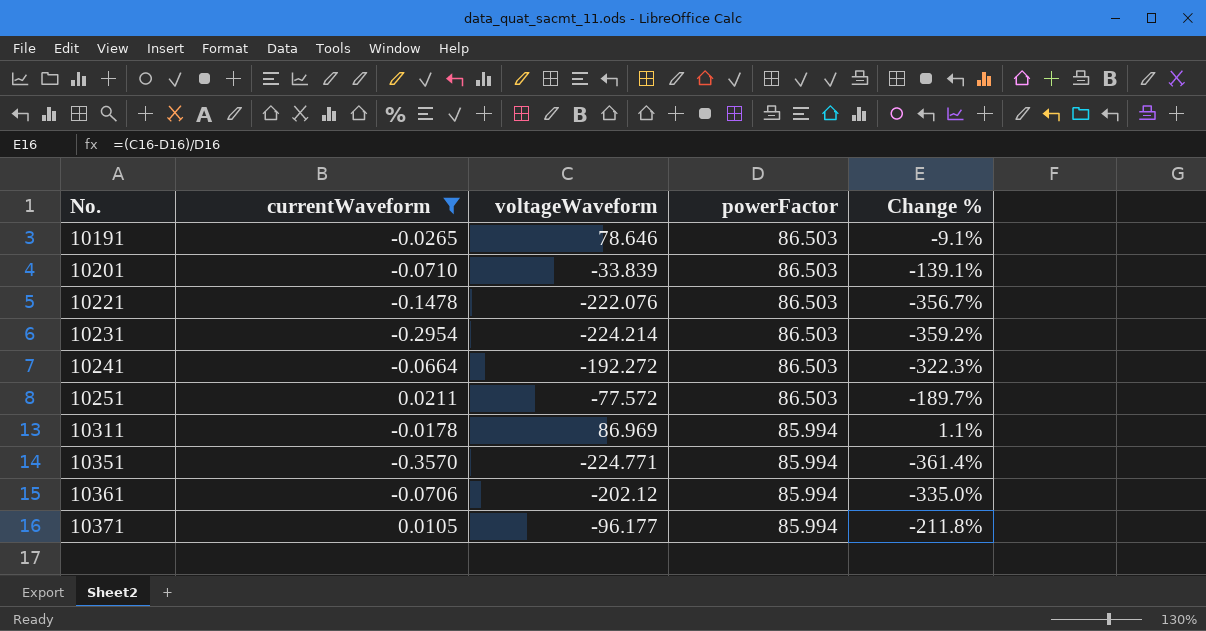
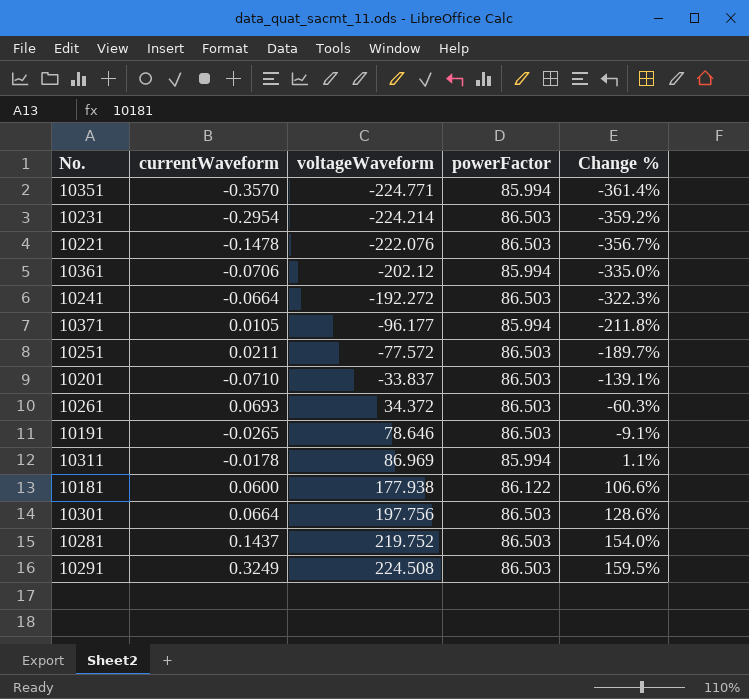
filter: currentWaveform <= 0.0211 -> none
row order: No. ascending -> voltageWaveform ascending
10201 | voltageWaveform: -33.839 -> -33.837

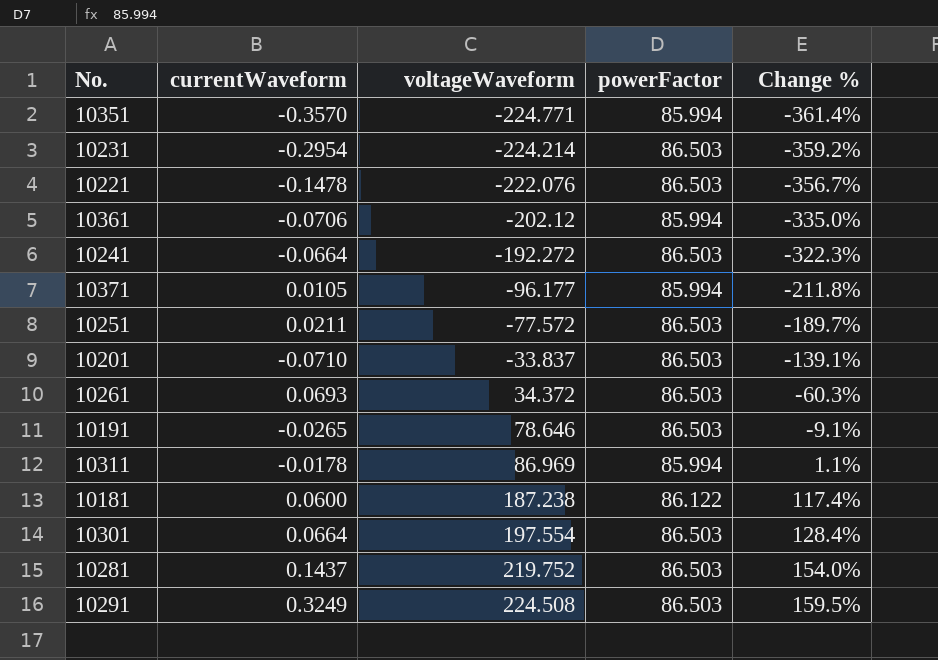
10181 | voltageWaveform: 177.938 -> 187.238
10181 | Change %: 106.6% -> 117.4%
10301 | voltageWaveform: 197.756 -> 197.554
10301 | Change %: 128.6% -> 128.4%

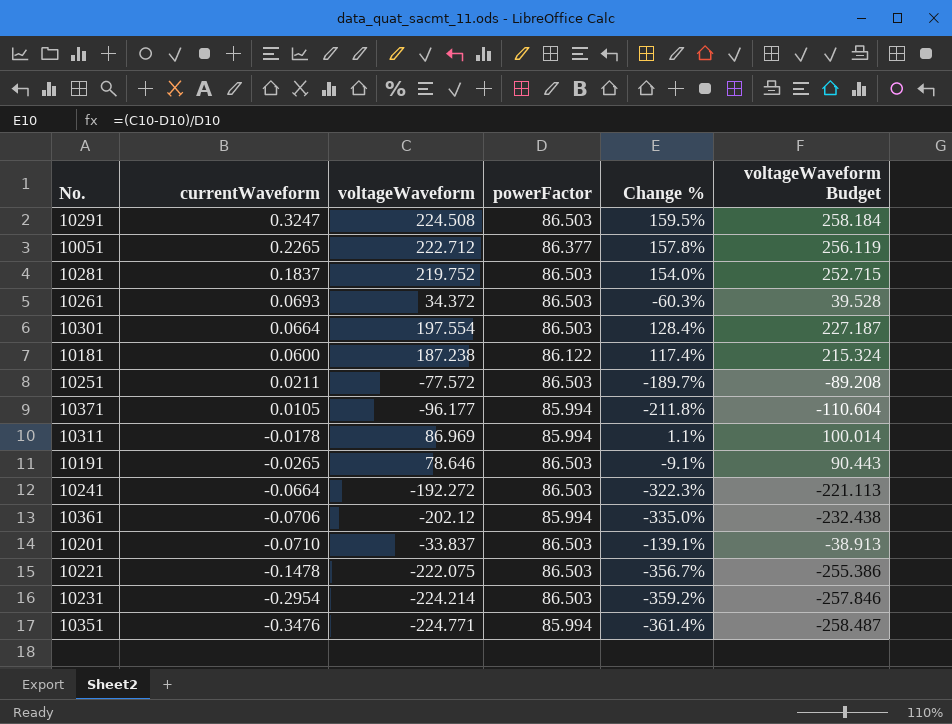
row order: voltageWaveform ascending -> currentWaveform descending
column voltageWaveform Budget | formula: none -> [voltageWaveform] * 1.15
10291 | currentWaveform: 0.3249 -> 0.3247
row 10051: none -> 0.2265 | 222.712 | 86.377 | 157.8% | 256.119
10281 | currentWaveform: 0.1437 -> 0.1837
10221 | voltageWaveform: -222.076 -> -222.075
10351 | currentWaveform: -0.3570 -> -0.3476

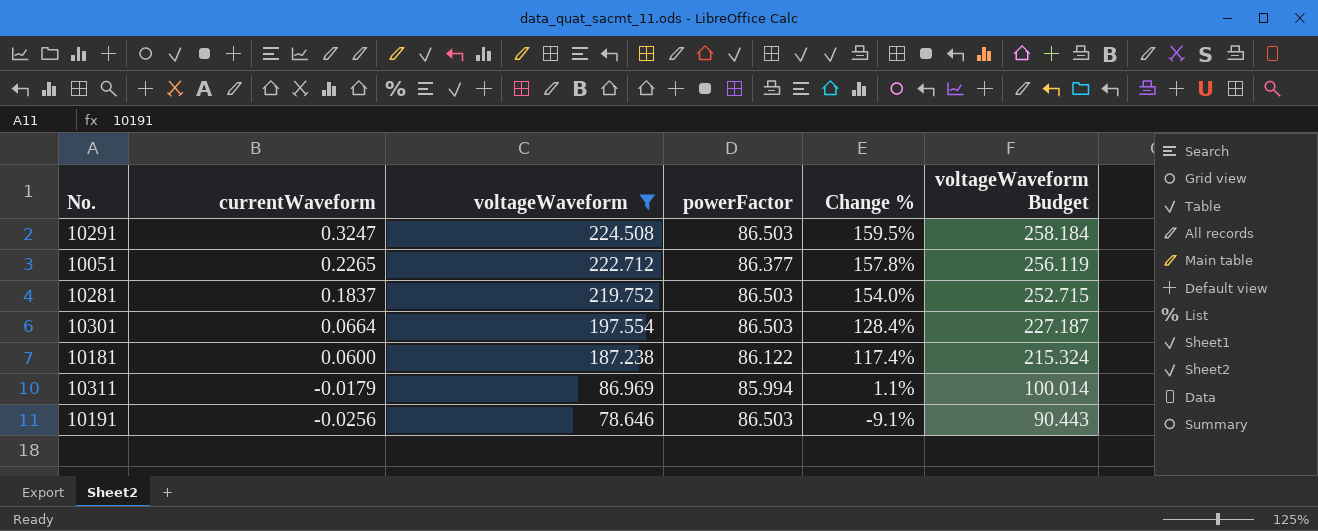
filter: none -> voltageWaveform >= 78.646
10311 | currentWaveform: -0.0178 -> -0.0179
10191 | currentWaveform: -0.0265 -> -0.0256

